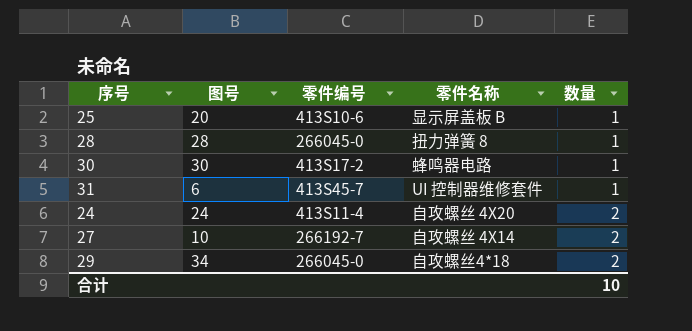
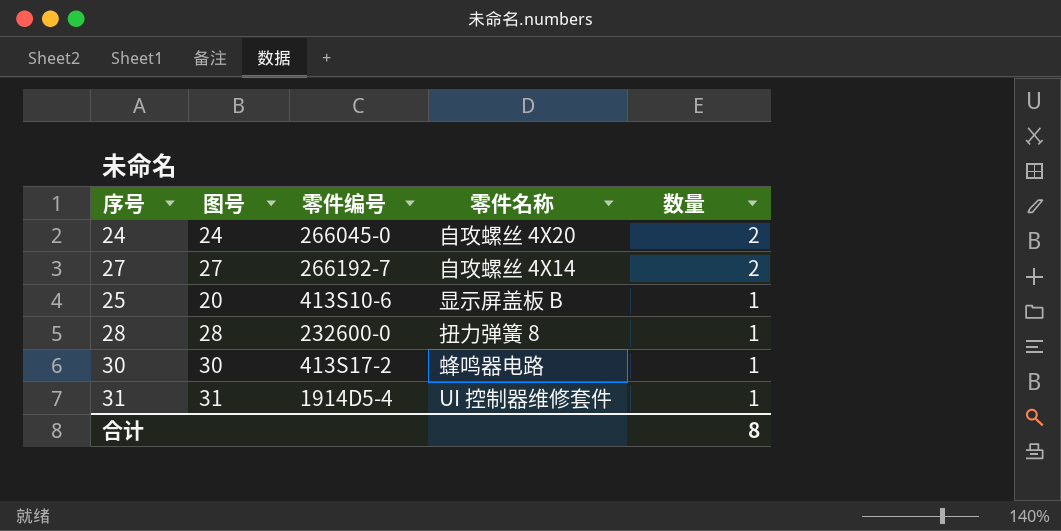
row order: 数量 ascending -> 数量 descending
row 29: 34 | 266045-0 | 自攻螺丝4*18 | 2 -> none
24 | 零件编号: 413S11-4 -> 266045-0
27 | 图号: 10 -> 27
28 | 零件编号: 266045-0 -> 232600-0
31 | 图号: 6 -> 31
31 | 零件编号: 413S45-7 -> 1914D5-4
合计 | 数量: 10 -> 8

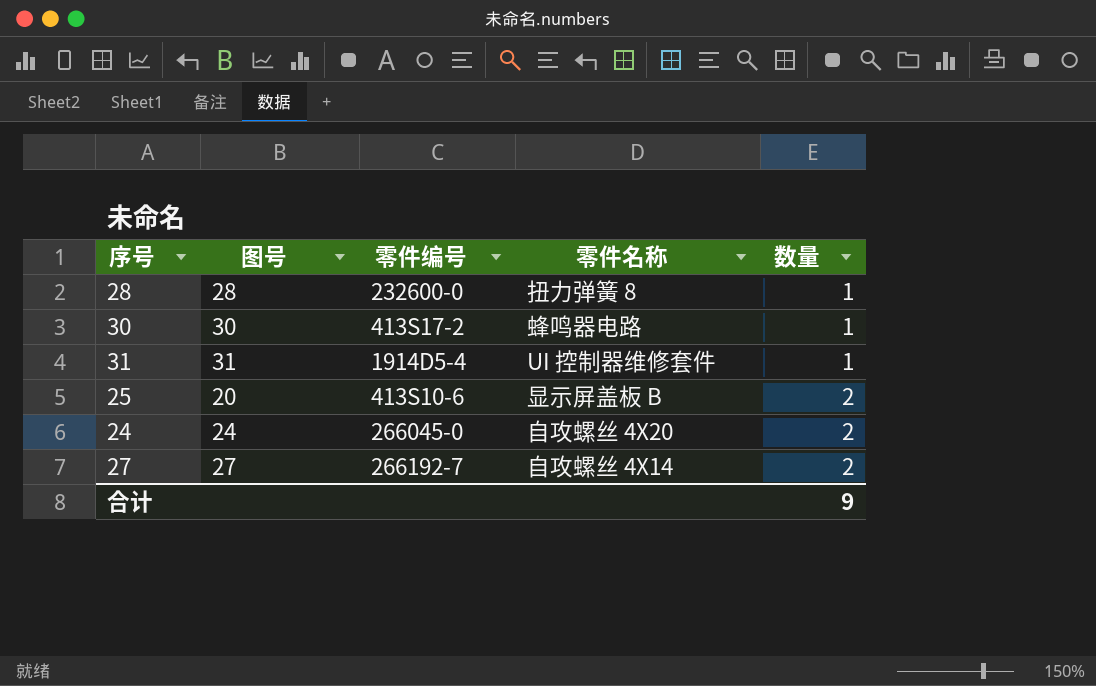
row order: 数量 descending -> 数量 ascending
25 | 数量: 1 -> 2
合计 | 数量: 8 -> 9

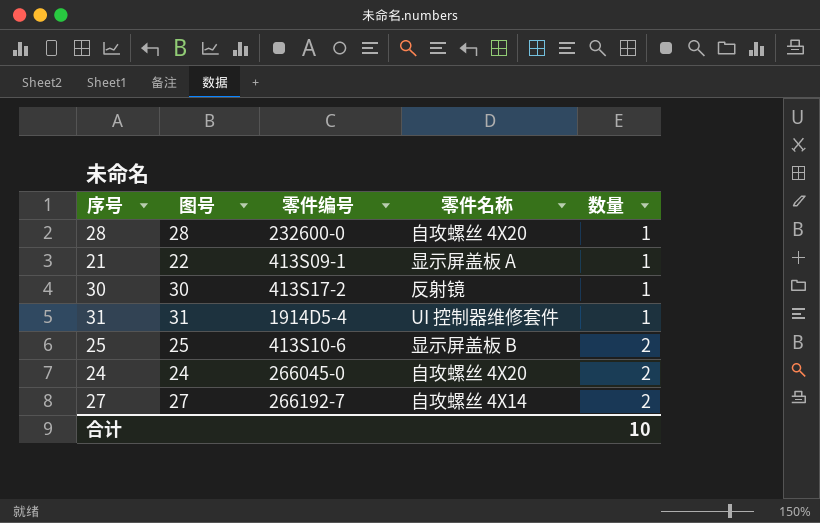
28 | 零件名称: 扭力弹簧 8 -> 自攻螺丝 4X20
row 21: none -> 22 | 413S09-1 | 显示屏盖板 A | 1
30 | 零件名称: 蜂鸣器电路 -> 反射镜
25 | 图号: 20 -> 25
合计 | 数量: 9 -> 10

